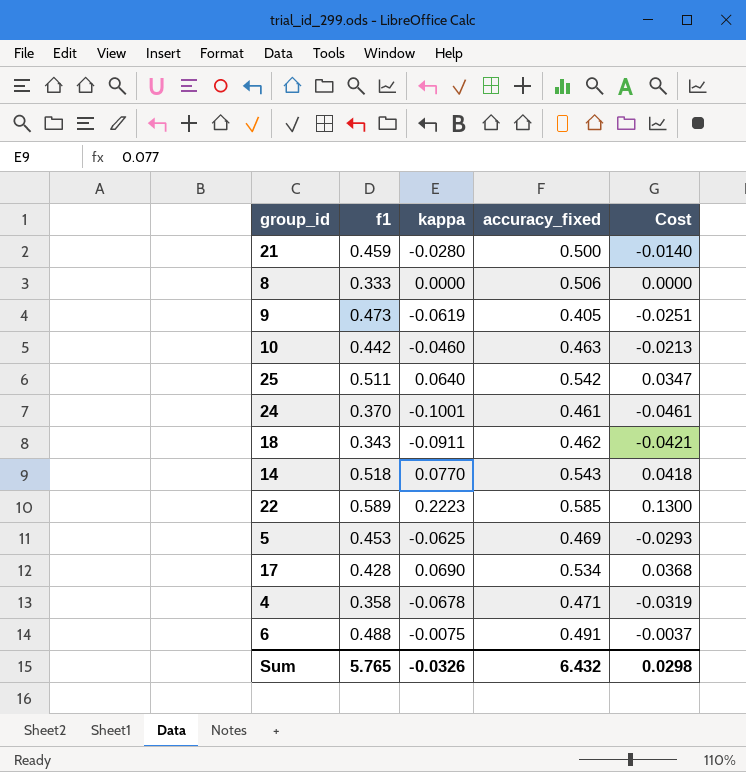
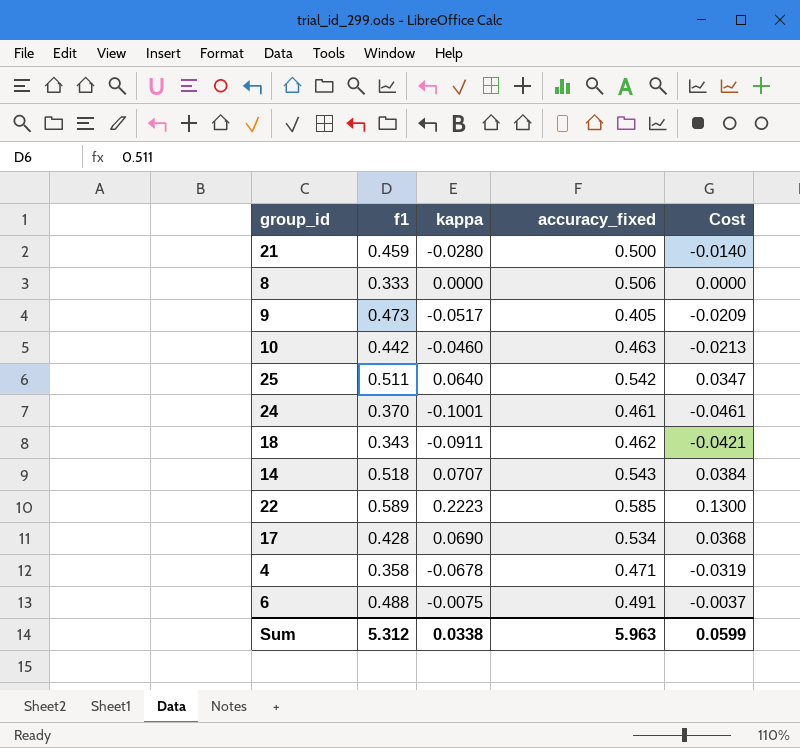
row 5: 0.453 | -0.0625 | 0.469 | -0.0293 -> none
9 | kappa: -0.0619 -> -0.0517
9 | Cost: -0.0251 -> -0.0209
14 | kappa: 0.0770 -> 0.0707
14 | Cost: 0.0418 -> 0.0384
Sum | f1: 5.765 -> 5.312
Sum | kappa: -0.0326 -> 0.0338
Sum | accuracy_fixed: 6.432 -> 5.963
Sum | Cost: 0.0298 -> 0.0599

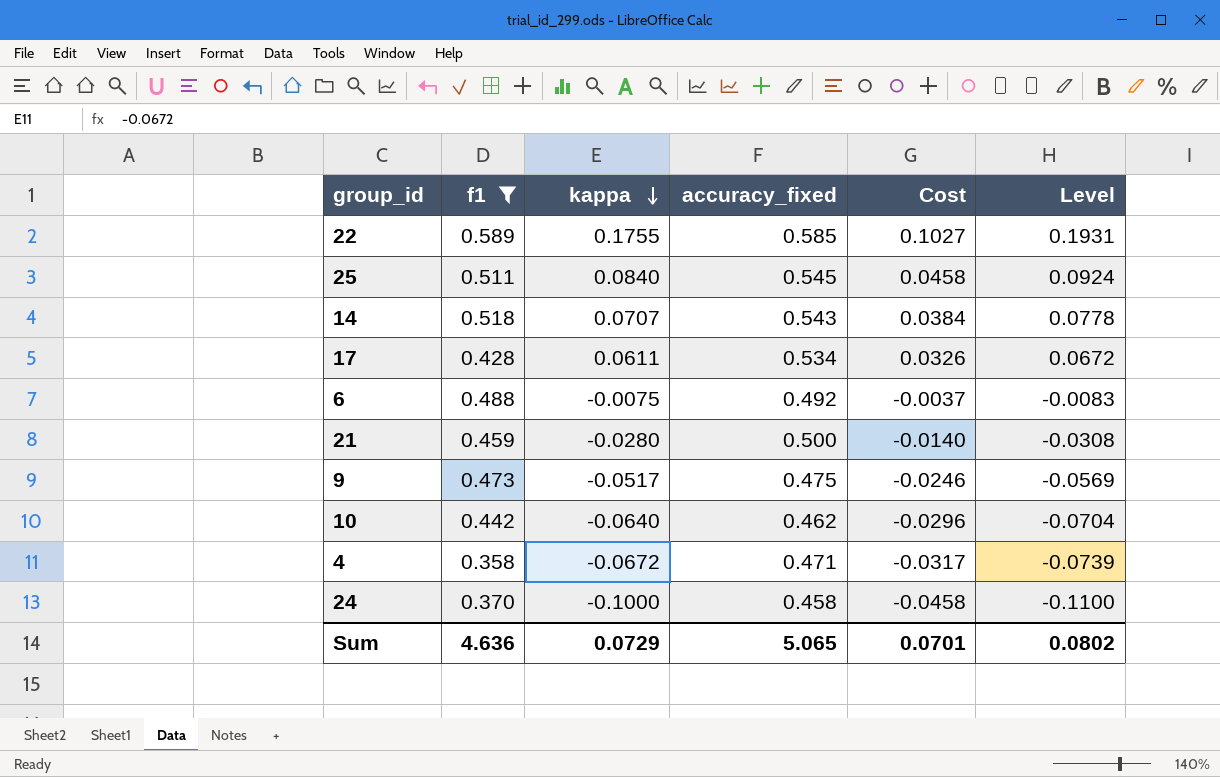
filter: none -> f1 >= 0.358
row order: none -> kappa descending
column Level | formula: none -> [kappa] * 1.1
22 | kappa: 0.2223 -> 0.1755
22 | Cost: 0.1300 -> 0.1027
25 | kappa: 0.0640 -> 0.0840
25 | accuracy_fixed: 0.542 -> 0.545
25 | Cost: 0.0347 -> 0.0458
17 | kappa: 0.0690 -> 0.0611
17 | Cost: 0.0368 -> 0.0326
6 | accuracy_fixed: 0.491 -> 0.492
9 | accuracy_fixed: 0.405 -> 0.475
9 | Cost: -0.0209 -> -0.0246
10 | kappa: -0.0460 -> -0.0640
10 | accuracy_fixed: 0.463 -> 0.462
10 | Cost: -0.0213 -> -0.0296
4 | kappa: -0.0678 -> -0.0672
4 | Cost: -0.0319 -> -0.0317
24 | kappa: -0.1001 -> -0.1000
24 | accuracy_fixed: 0.461 -> 0.458
24 | Cost: -0.0461 -> -0.0458
Sum | f1: 5.312 -> 4.636
Sum | kappa: 0.0338 -> 0.0729
Sum | accuracy_fixed: 5.963 -> 5.065
Sum | Cost: 0.0599 -> 0.0701

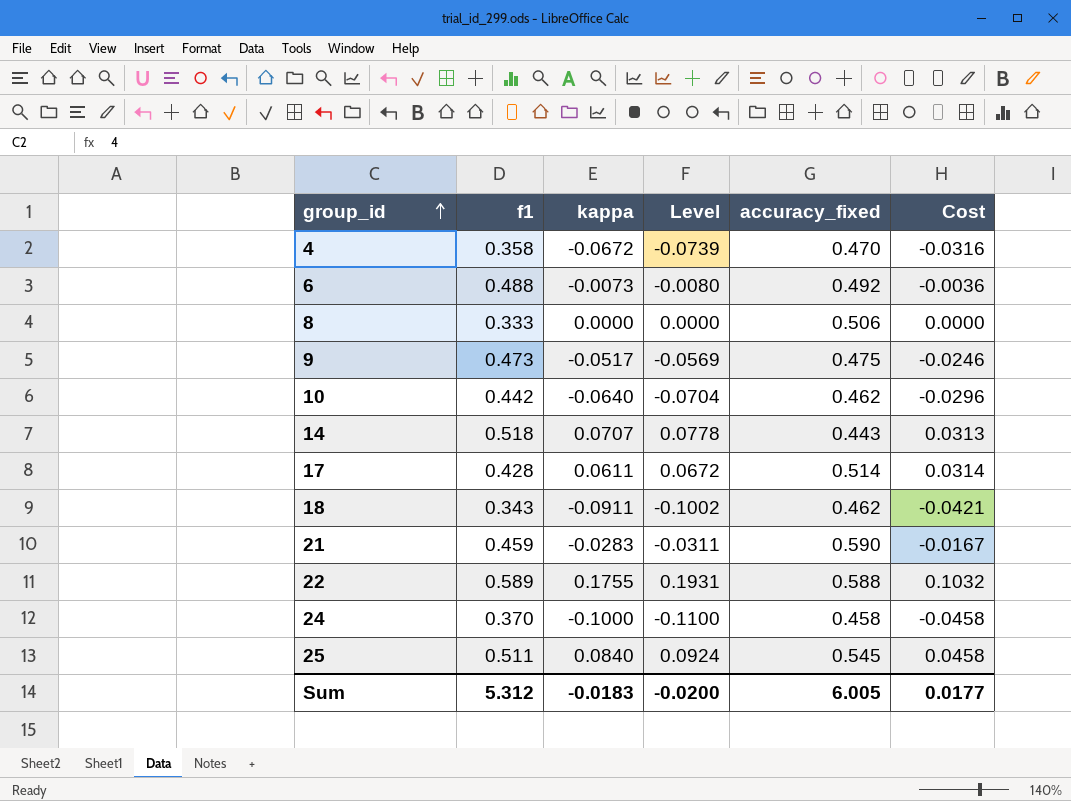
filter: f1 >= 0.358 -> none
row order: kappa descending -> group_id ascending
column Level | position: 6 -> 4
4 | accuracy_fixed: 0.471 -> 0.470
4 | Cost: -0.0317 -> -0.0316
6 | kappa: -0.0075 -> -0.0073
6 | Level: -0.0083 -> -0.0080
6 | Cost: -0.0037 -> -0.0036
14 | accuracy_fixed: 0.543 -> 0.443
14 | Cost: 0.0384 -> 0.0313
17 | accuracy_fixed: 0.534 -> 0.514
17 | Cost: 0.0326 -> 0.0314
21 | kappa: -0.0280 -> -0.0283
21 | Level: -0.0308 -> -0.0311
21 | accuracy_fixed: 0.500 -> 0.590
21 | Cost: -0.0140 -> -0.0167
22 | accuracy_fixed: 0.585 -> 0.588
22 | Cost: 0.1027 -> 0.1032
Sum | f1: 4.636 -> 5.312
Sum | kappa: 0.0729 -> -0.0183
Sum | Level: 0.0802 -> -0.0200
Sum | accuracy_fixed: 5.065 -> 6.005
Sum | Cost: 0.0701 -> 0.0177

